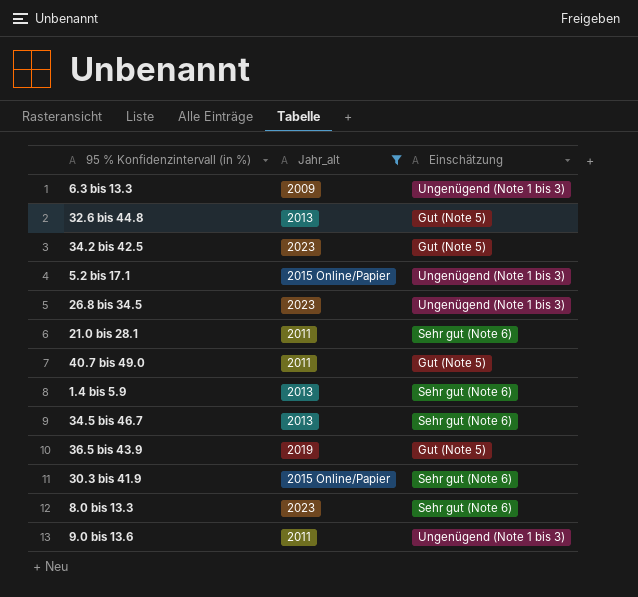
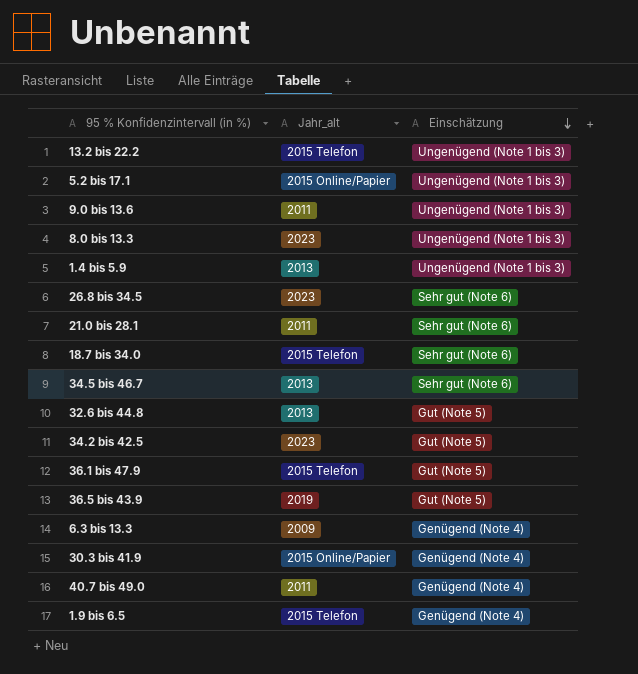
filter: Jahr_alt != 2015 Telefon -> none
row order: none -> Einschätzung descending
8.0 bis 13.3 | Einschätzung: Sehr gut (Note 6) -> Ungenügend (Note 1 bis 3)
1.4 bis 5.9 | Einschätzung: Sehr gut (Note 6) -> Ungenügend (Note 1 bis 3)
26.8 bis 34.5 | Einschätzung: Ungenügend (Note 1 bis 3) -> Sehr gut (Note 6)
6.3 bis 13.3 | Einschätzung: Ungenügend (Note 1 bis 3) -> Genügend (Note 4)
30.3 bis 41.9 | Einschätzung: Sehr gut (Note 6) -> Genügend (Note 4)
40.7 bis 49.0 | Einschätzung: Gut (Note 5) -> Genügend (Note 4)

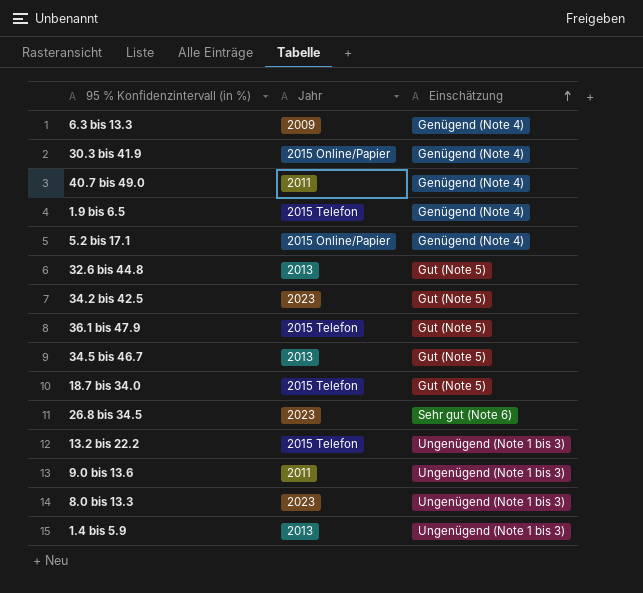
row order: Einschätzung descending -> Einschätzung ascending
column name: Jahr_alt -> Jahr
row 21.0 bis 28.1: 2011 | Sehr gut (Note 6) -> none
row 36.5 bis 43.9: 2019 | Gut (Note 5) -> none
5.2 bis 17.1 | Einschätzung: Ungenügend (Note 1 bis 3) -> Genügend (Note 4)
34.5 bis 46.7 | Einschätzung: Sehr gut (Note 6) -> Gut (Note 5)
18.7 bis 34.0 | Einschätzung: Sehr gut (Note 6) -> Gut (Note 5)

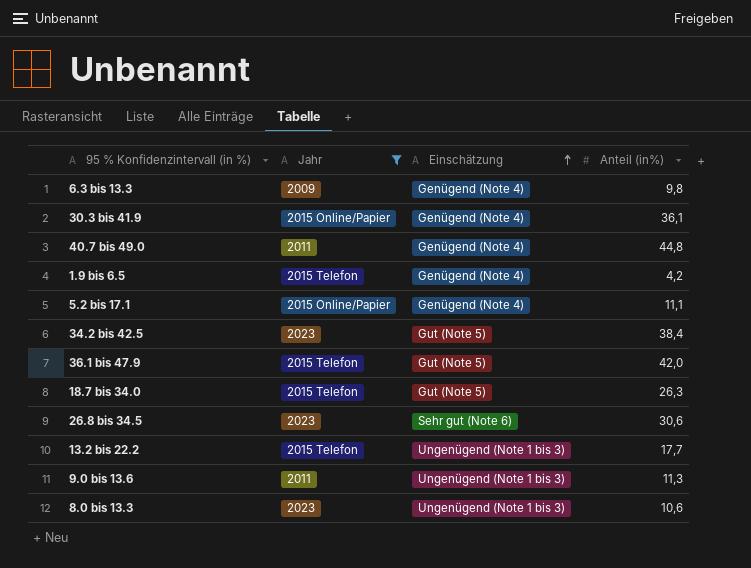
filter: none -> Jahr != 2013
column Anteil (in%) | position: none -> 4

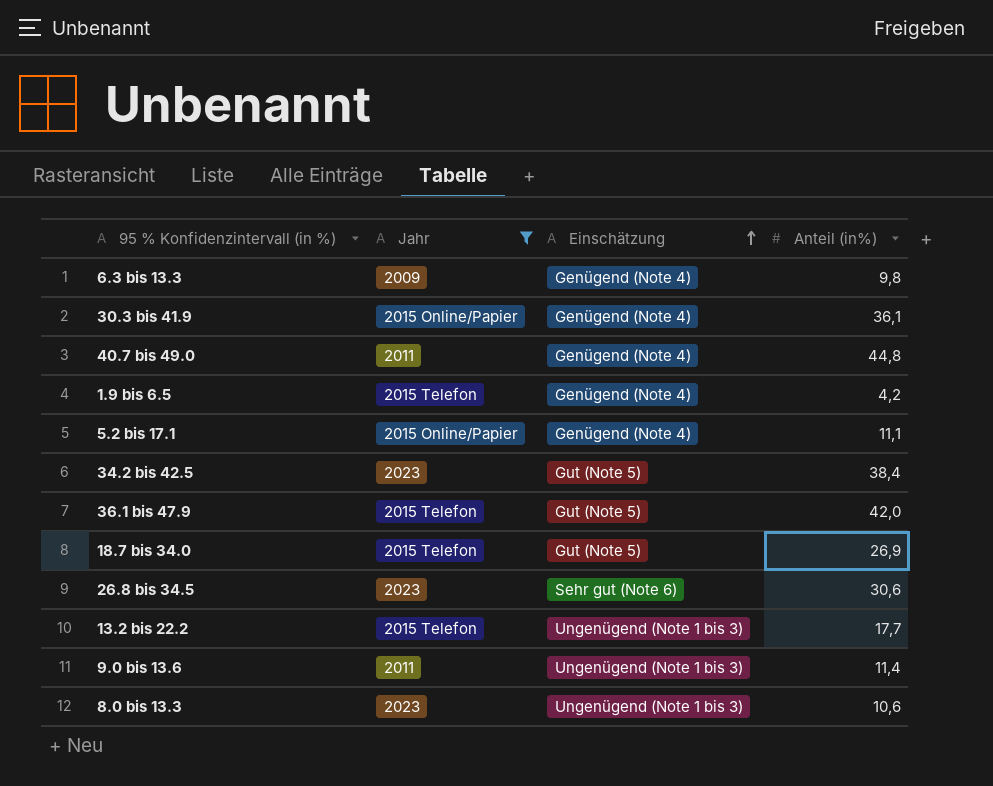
18.7 bis 34.0 | Anteil (in%): 26,3 -> 26,9
9.0 bis 13.6 | Anteil (in%): 11,3 -> 11,4

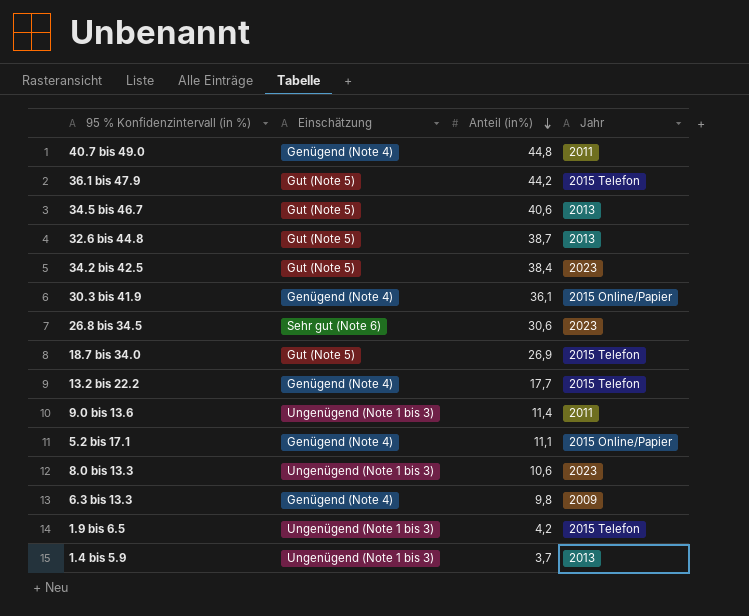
filter: Jahr != 2013 -> none
row order: Einschätzung ascending -> Anteil (in%) descending
column Jahr | position: 2 -> 4
36.1 bis 47.9 | Anteil (in%): 42,0 -> 44,2
13.2 bis 22.2 | Einschätzung: Ungenügend (Note 1 bis 3) -> Genügend (Note 4)
1.9 bis 6.5 | Einschätzung: Genügend (Note 4) -> Ungenügend (Note 1 bis 3)

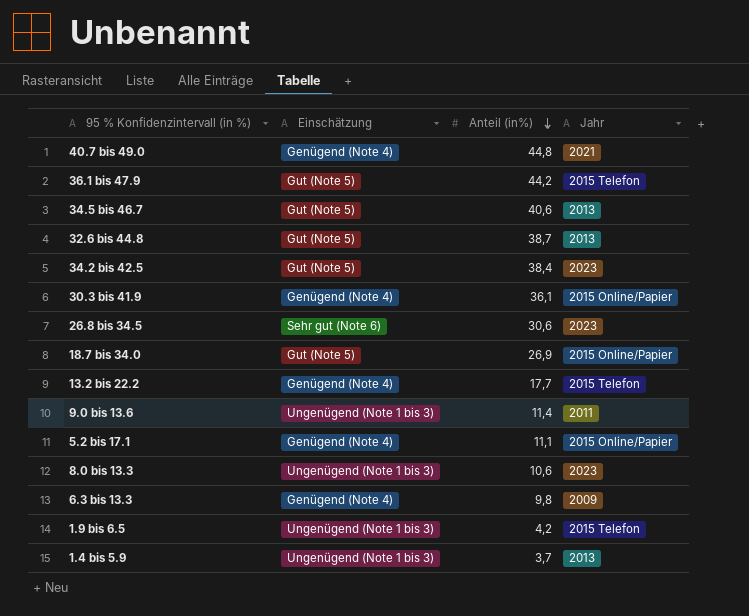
40.7 bis 49.0 | Jahr: 2011 -> 2021
18.7 bis 34.0 | Jahr: 2015 Telefon -> 2015 Online/Papier

